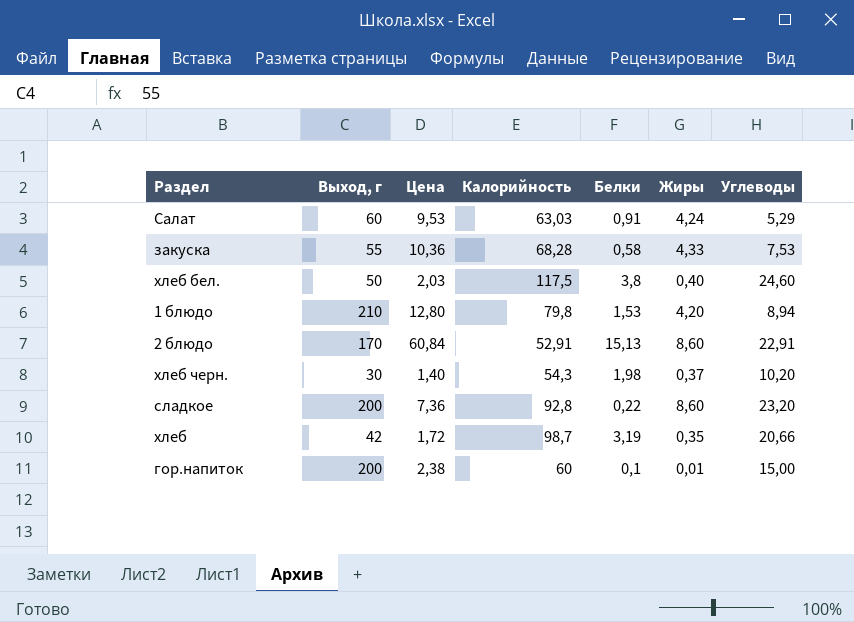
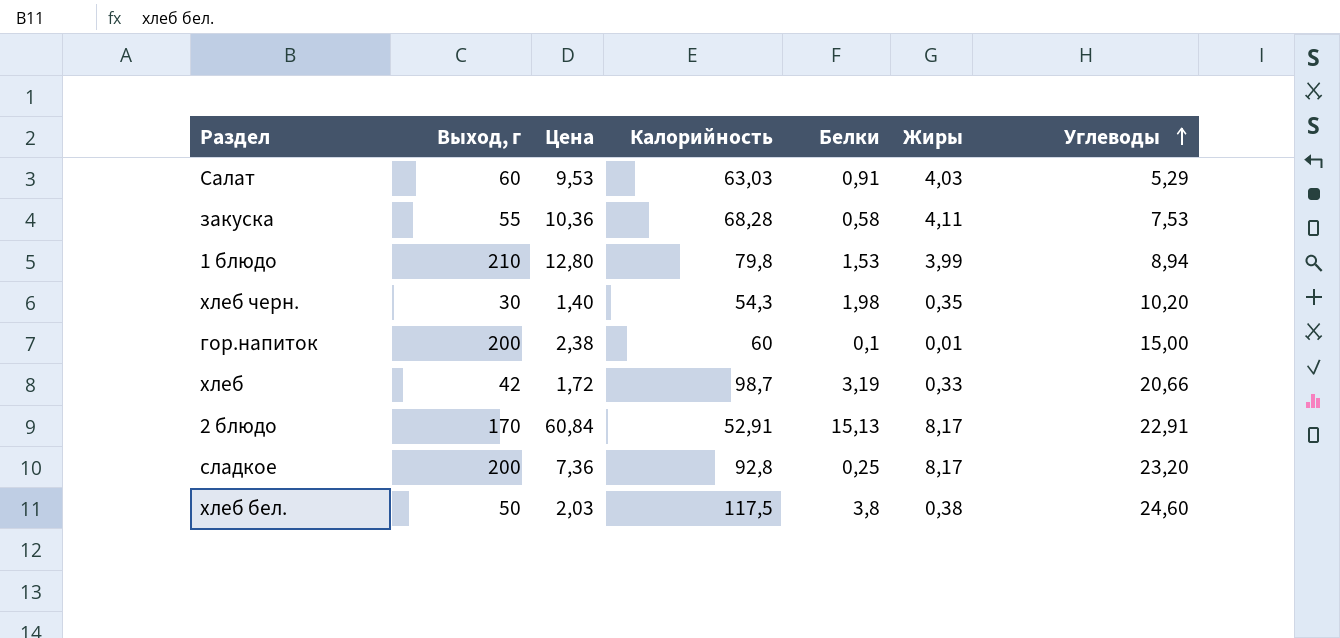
row order: none -> Углеводы ascending
Салат | Жиры: 4,24 -> 4,03
закуска | Жиры: 4,33 -> 4,11
1 блюдо | Жиры: 4,20 -> 3,99
хлеб черн. | Жиры: 0,37 -> 0,35
хлеб | Жиры: 0,35 -> 0,33
2 блюдо | Жиры: 8,60 -> 8,17
сладкое | Белки: 0,22 -> 0,25
сладкое | Жиры: 8,60 -> 8,17
хлеб бел. | Жиры: 0,40 -> 0,38

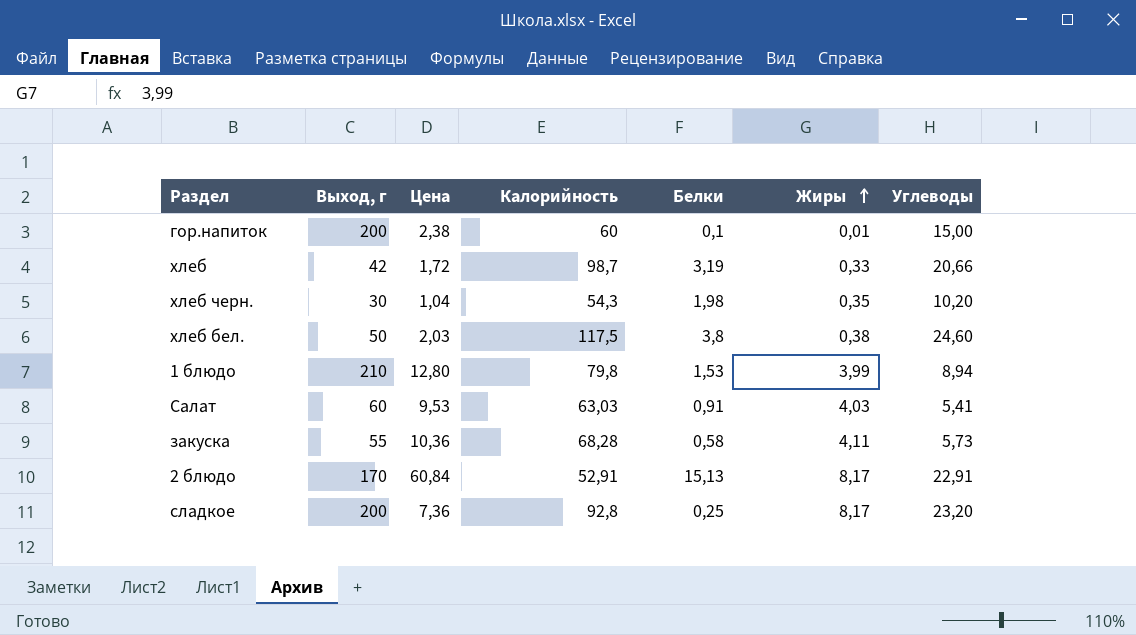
row order: Углеводы ascending -> Жиры ascending
хлеб черн. | Цена: 1,40 -> 1,04
Салат | Углеводы: 5,29 -> 5,41
закуска | Углеводы: 7,53 -> 5,73

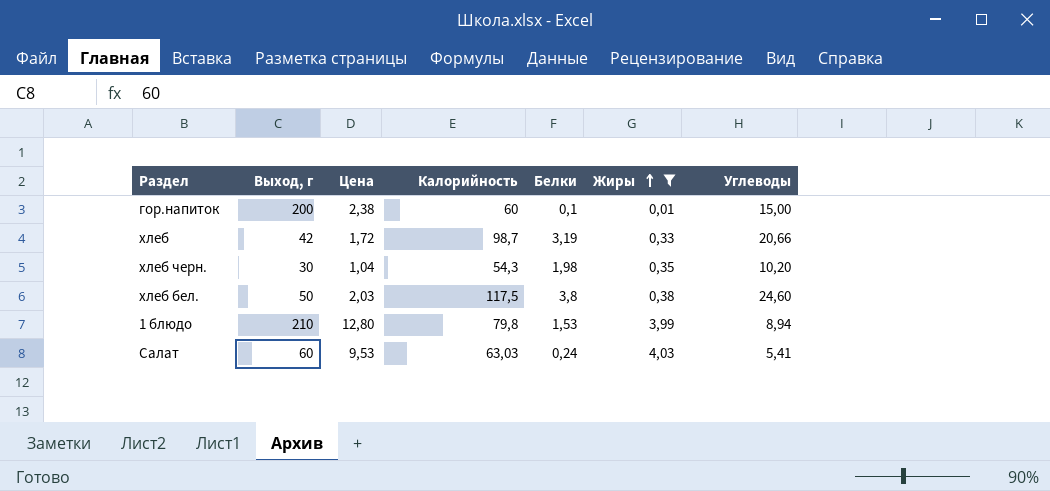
filter: none -> Жиры <= 4,03
Салат | Белки: 0,91 -> 0,24

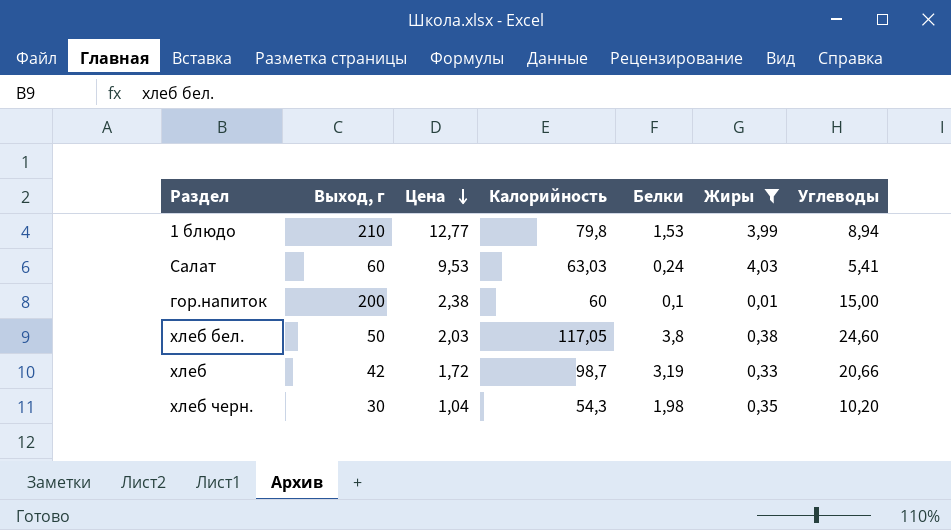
row order: Жиры ascending -> Цена descending
1 блюдо | Цена: 12,80 -> 12,77
хлеб бел. | Калорийность: 117,5 -> 117,05

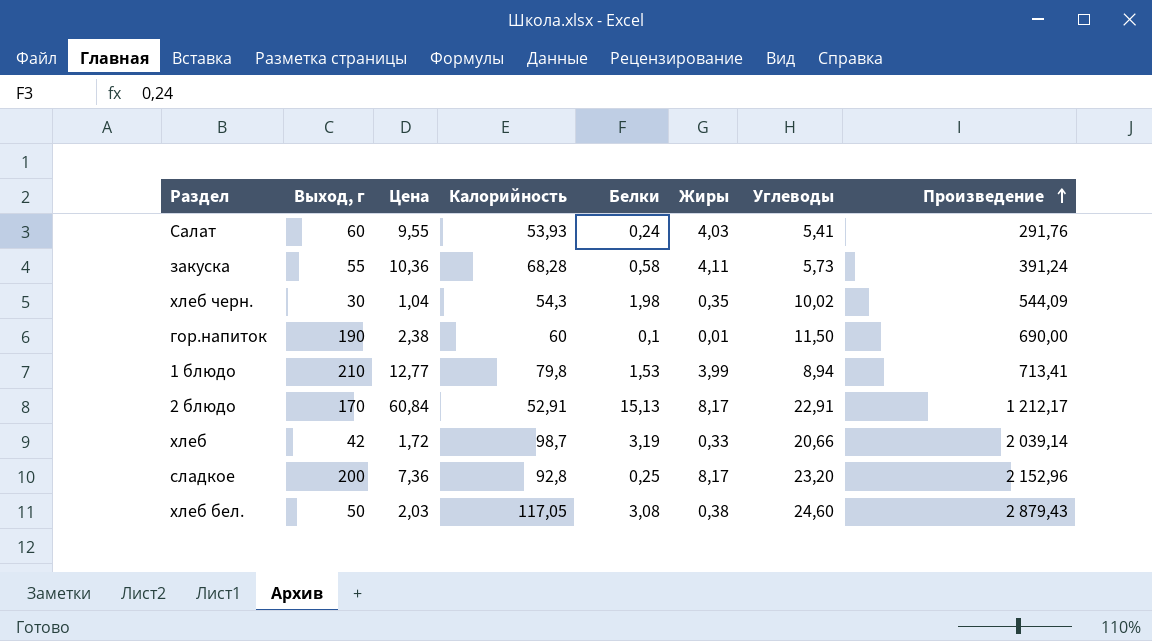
filter: Жиры <= 4,03 -> none
row order: Цена descending -> Произведение ascending
column Произведение | formula: none -> [Калорийность] * [Углеводы]
Салат | Цена: 9,53 -> 9,55
Салат | Калорийность: 63,03 -> 53,93
хлеб черн. | Углеводы: 10,20 -> 10,02
гор.напиток | Выход, г: 200 -> 190
гор.напиток | Углеводы: 15,00 -> 11,50
хлеб бел. | Белки: 3,8 -> 3,08

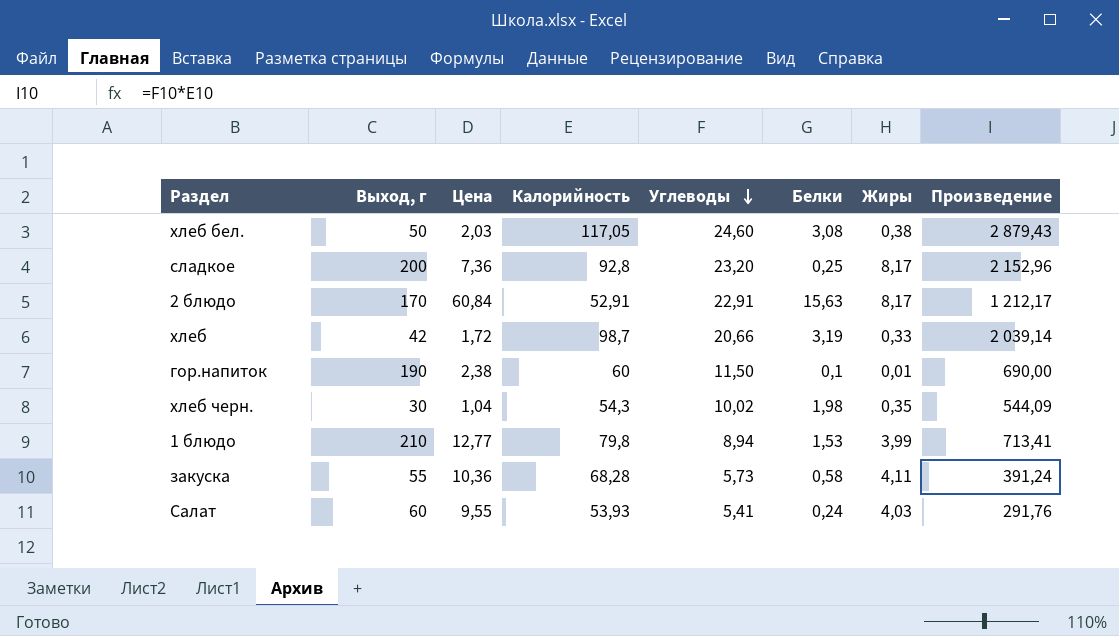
row order: Произведение ascending -> Углеводы descending
column Углеводы | position: 7 -> 5
2 блюдо | Белки: 15,13 -> 15,63

